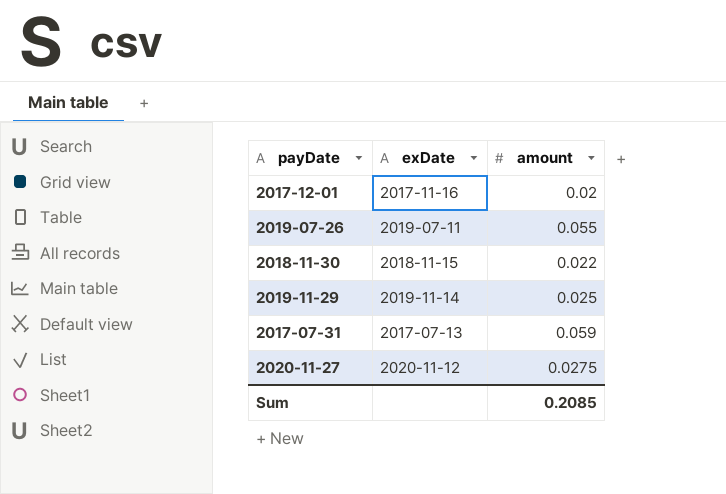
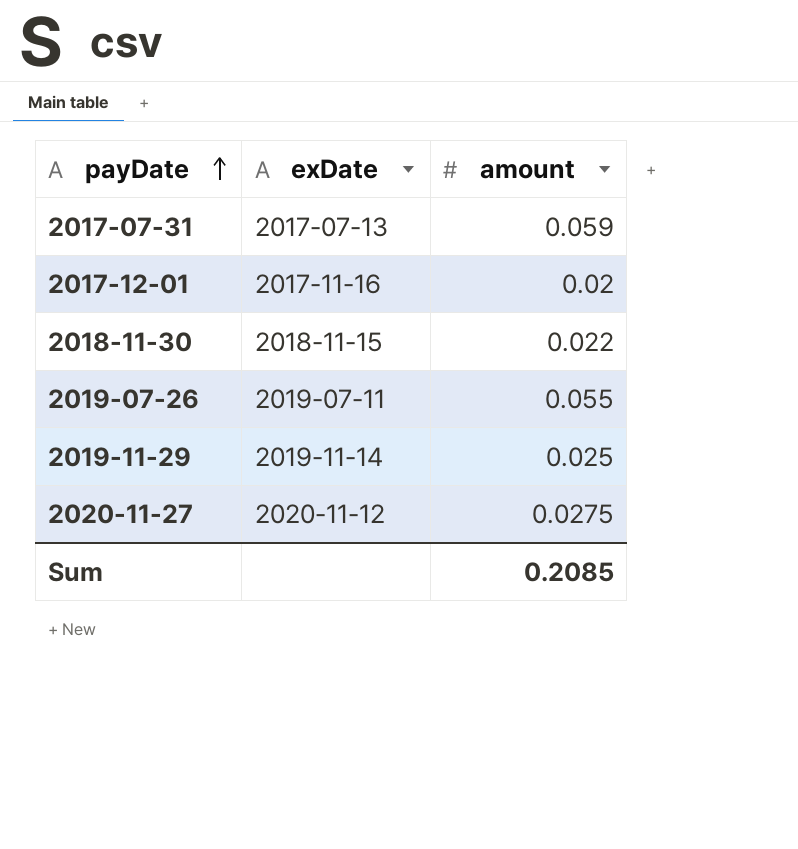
row order: none -> payDate ascending

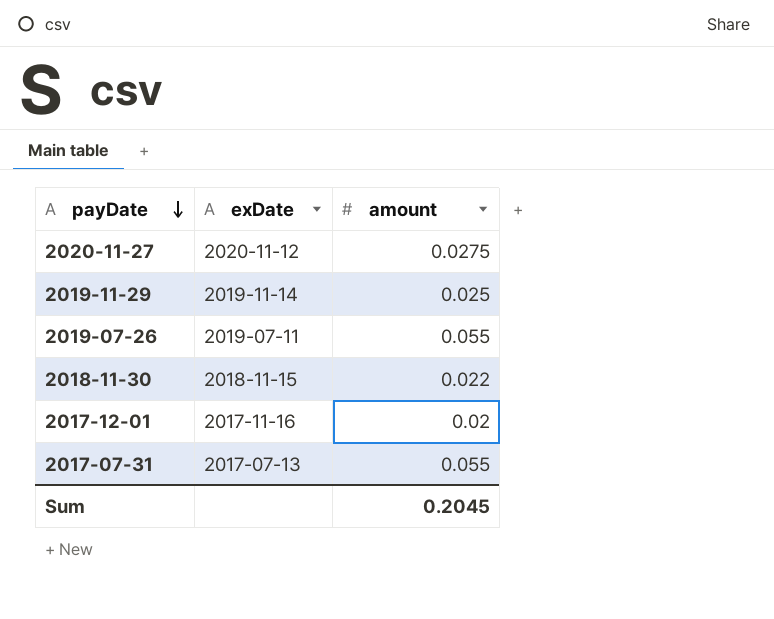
row order: payDate ascending -> payDate descending
2017-07-31 | amount: 0.059 -> 0.055
Sum | amount: 0.2085 -> 0.2045

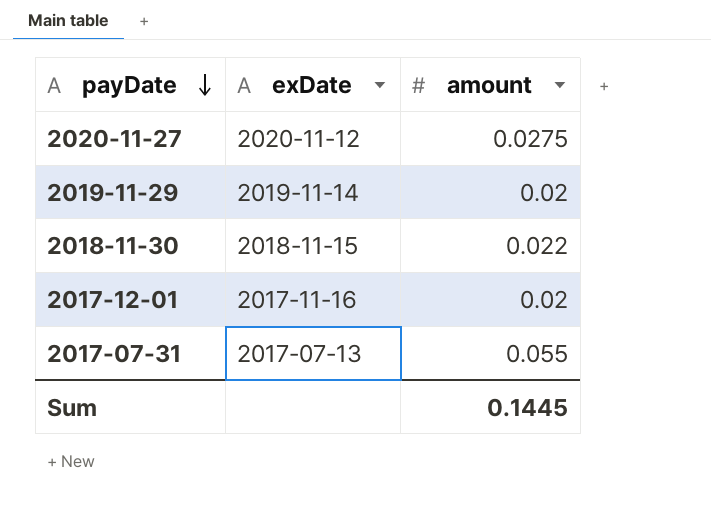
row 2019-07-26: 2019-07-11 | 0.055 -> none
2019-11-29 | amount: 0.025 -> 0.02
Sum | amount: 0.2045 -> 0.1445

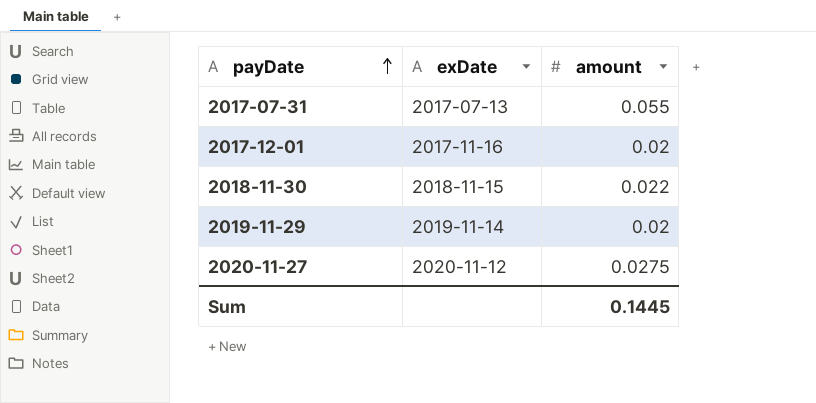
row order: payDate descending -> payDate ascending

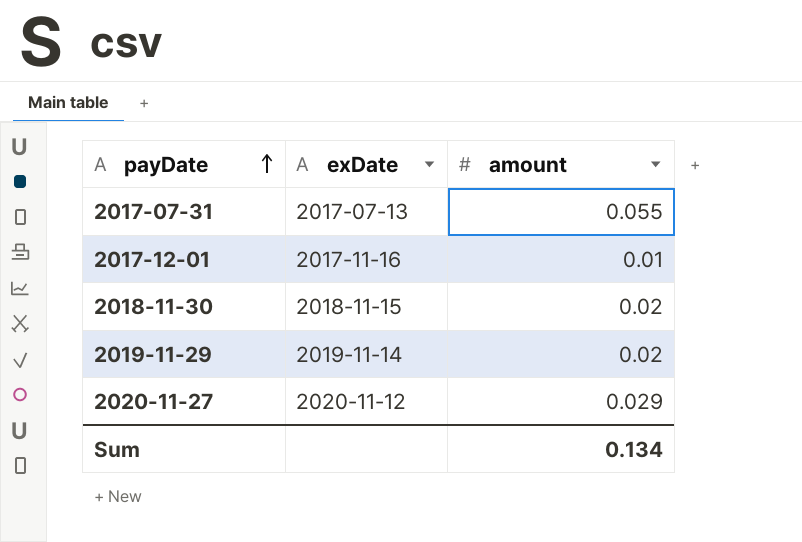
2017-12-01 | amount: 0.02 -> 0.01
2018-11-30 | amount: 0.022 -> 0.02
2020-11-27 | amount: 0.0275 -> 0.029
Sum | amount: 0.1445 -> 0.134

